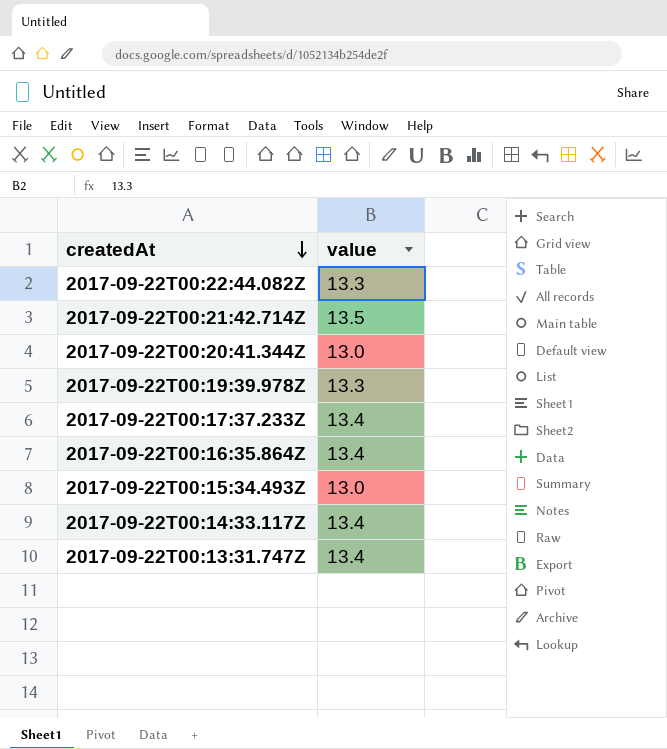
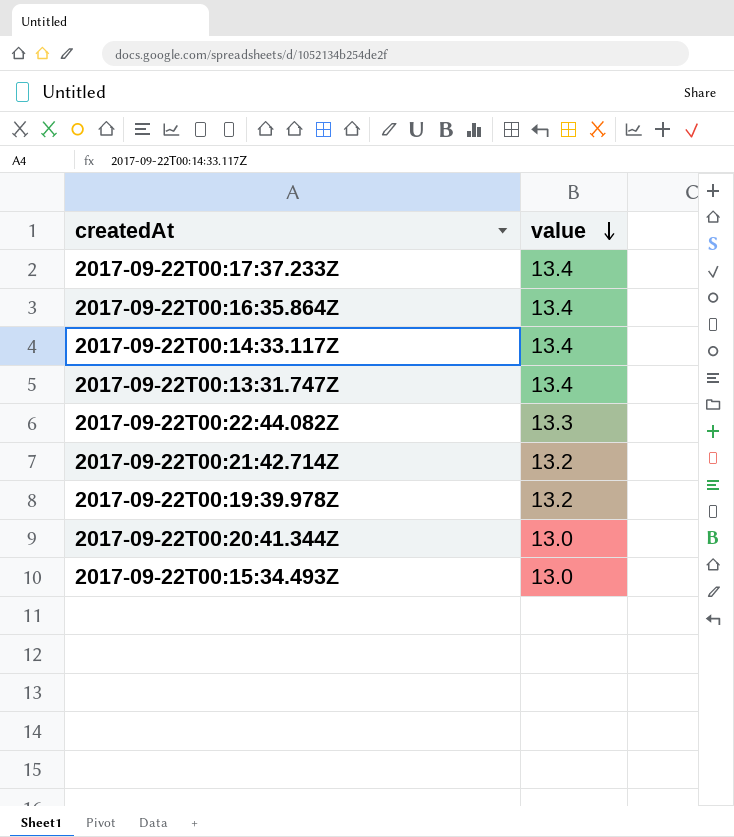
row order: createdAt descending -> value descending
2017-09-22T00:21:42.714Z | value: 13.5 -> 13.2
2017-09-22T00:19:39.978Z | value: 13.3 -> 13.2

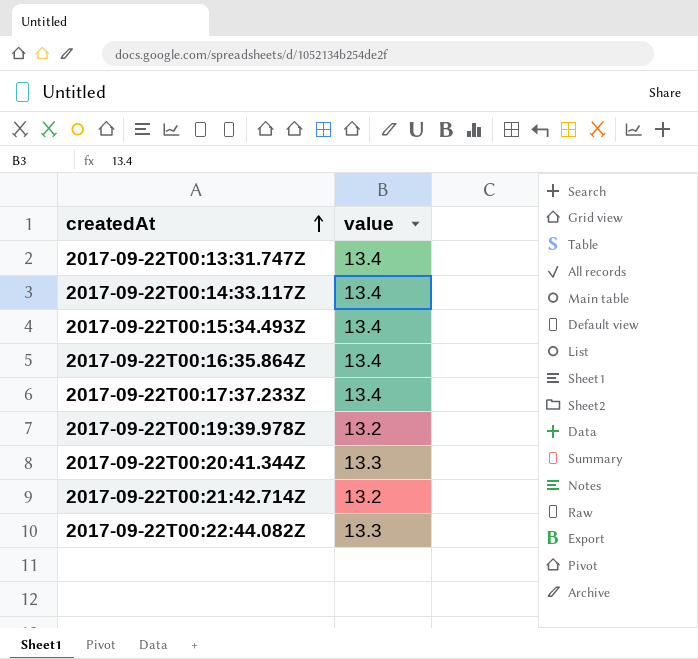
row order: value descending -> createdAt ascending
2017-09-22T00:15:34.493Z | value: 13.0 -> 13.4
2017-09-22T00:20:41.344Z | value: 13.0 -> 13.3

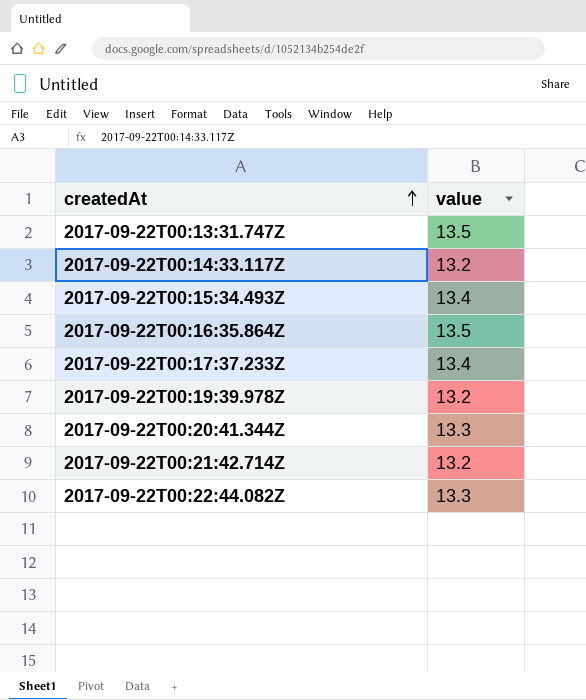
2017-09-22T00:13:31.747Z | value: 13.4 -> 13.5
2017-09-22T00:14:33.117Z | value: 13.4 -> 13.2
2017-09-22T00:16:35.864Z | value: 13.4 -> 13.5

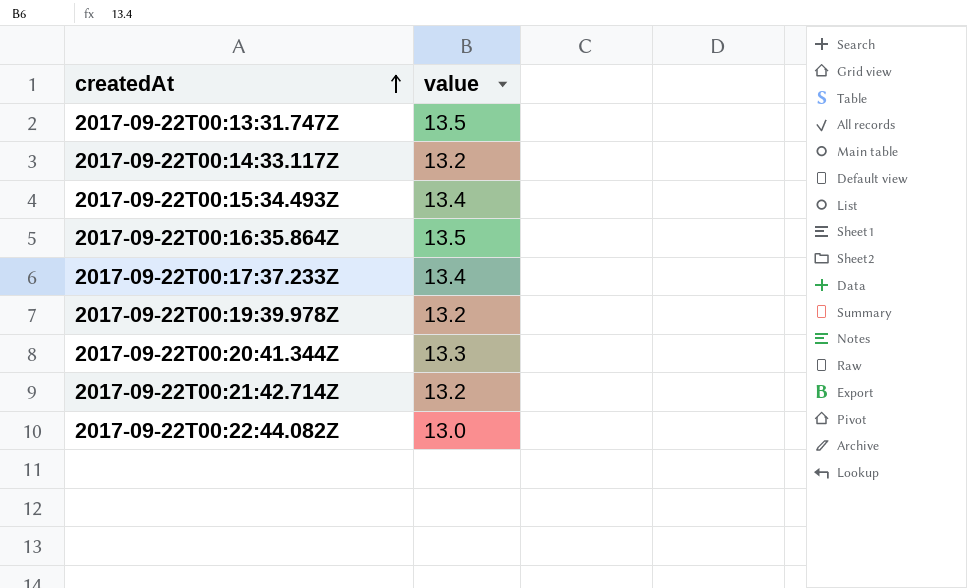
2017-09-22T00:22:44.082Z | value: 13.3 -> 13.0

